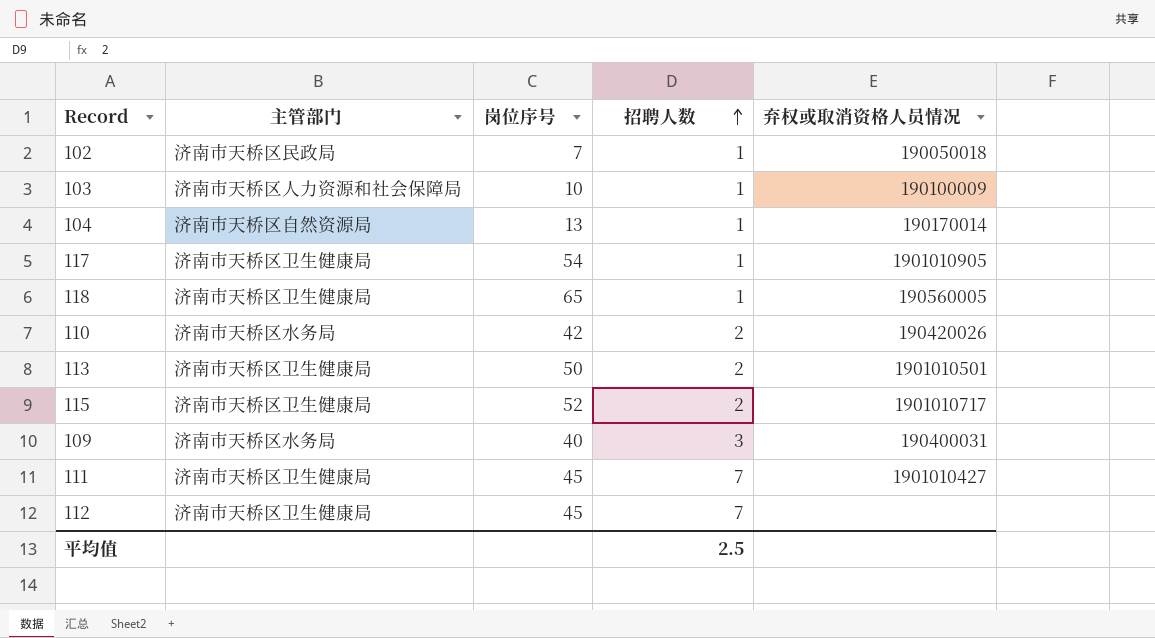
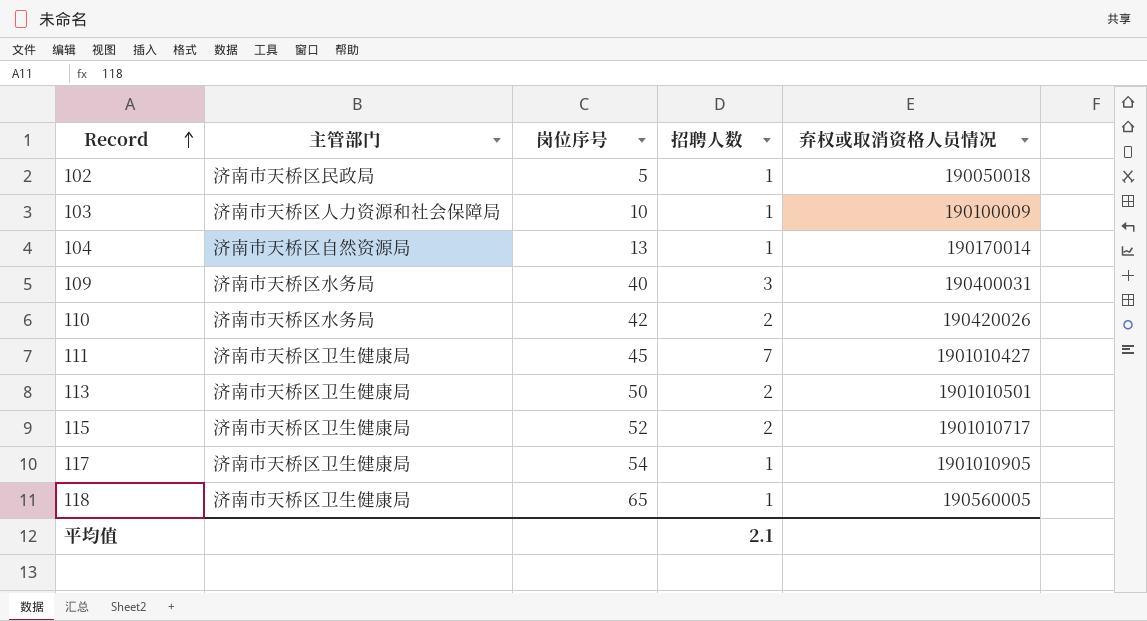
row order: 招聘人数 ascending -> Record ascending
row 112: 济南市天桥区卫生健康局 | 45 | 7 | none -> none
102 | 岗位序号: 7 -> 5
平均值 | 招聘人数: 2.5 -> 2.1

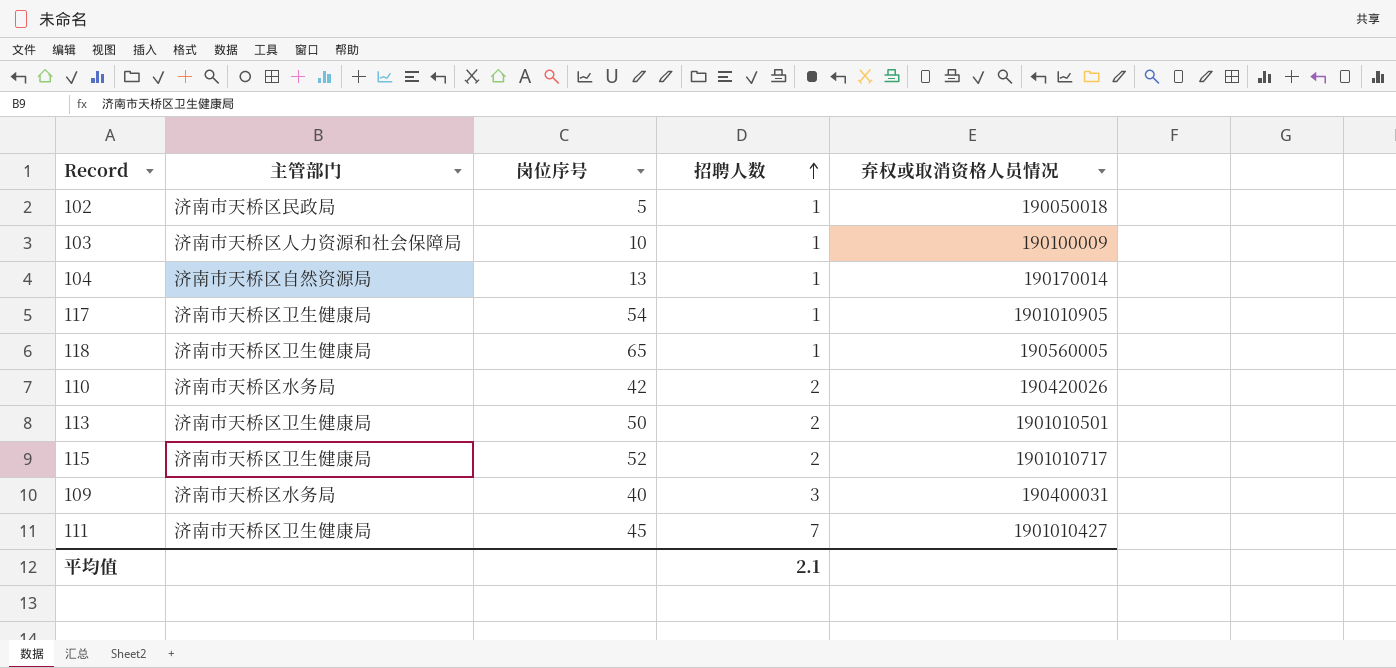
row order: Record ascending -> 招聘人数 ascending

